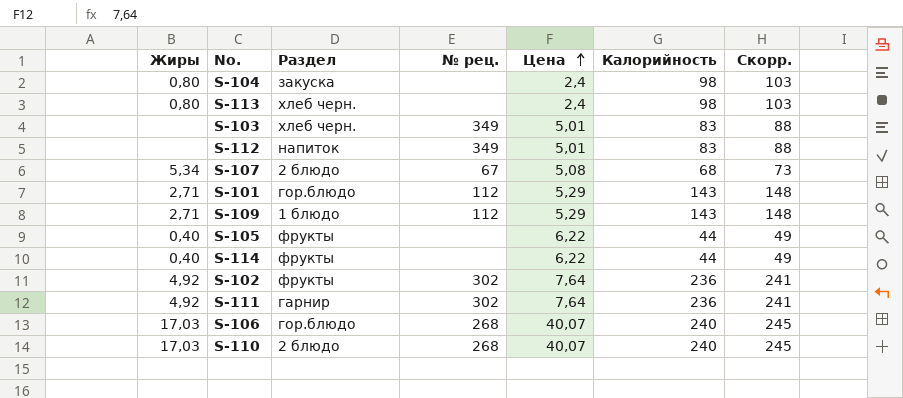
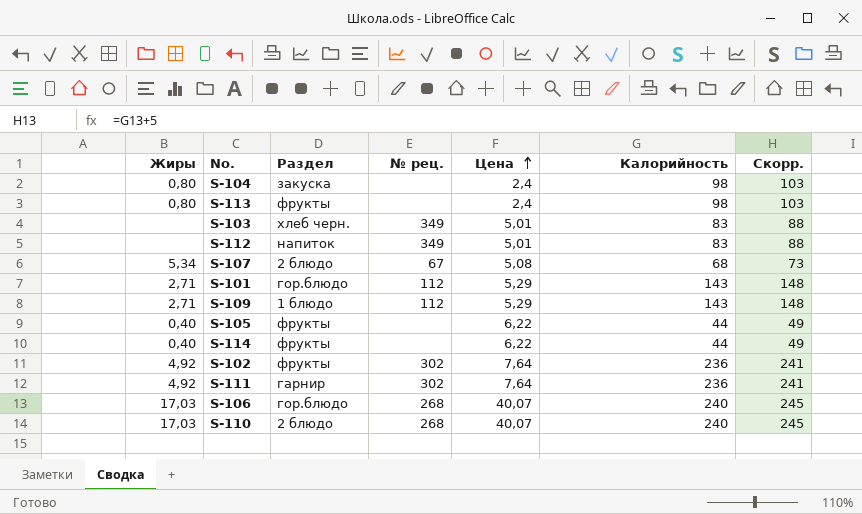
S-113 | Раздел: хлеб черн. -> фрукты

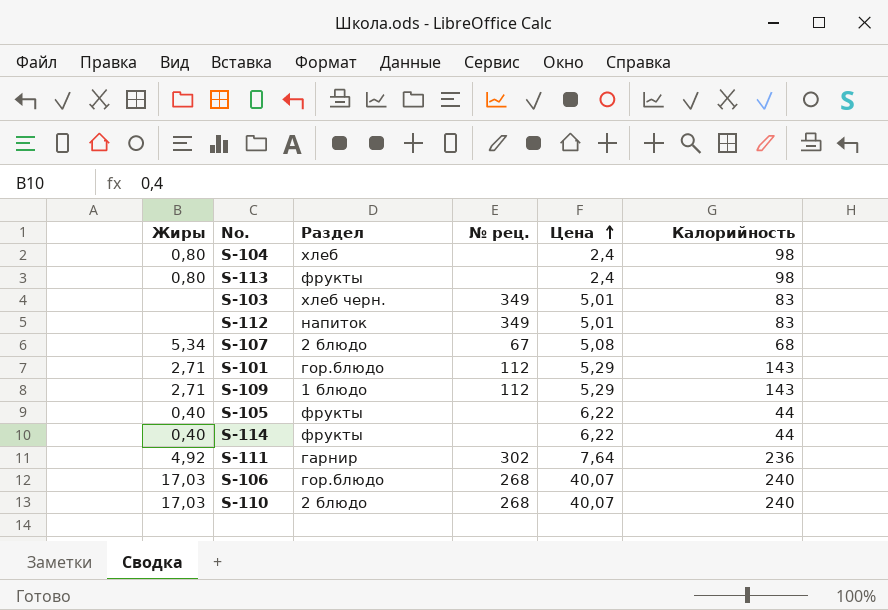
column Скорр. | formula: [Калорийность] + 5 -> none
row S-102: 4,92 | фрукты | 302 | 7,64 | 236 | 241 -> none
S-104 | Раздел: закуска -> хлеб

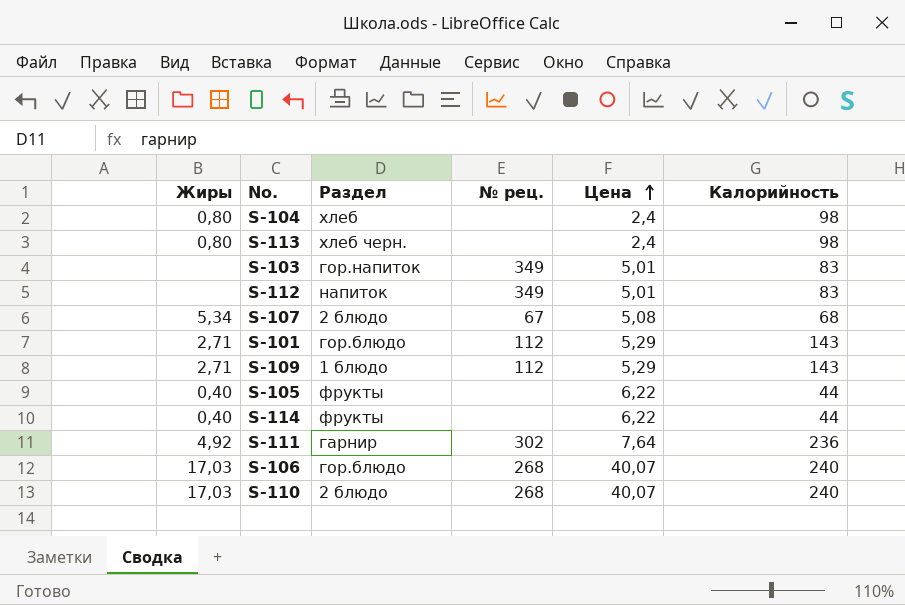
S-113 | Раздел: фрукты -> хлеб черн.
S-103 | Раздел: хлеб черн. -> гор.напиток

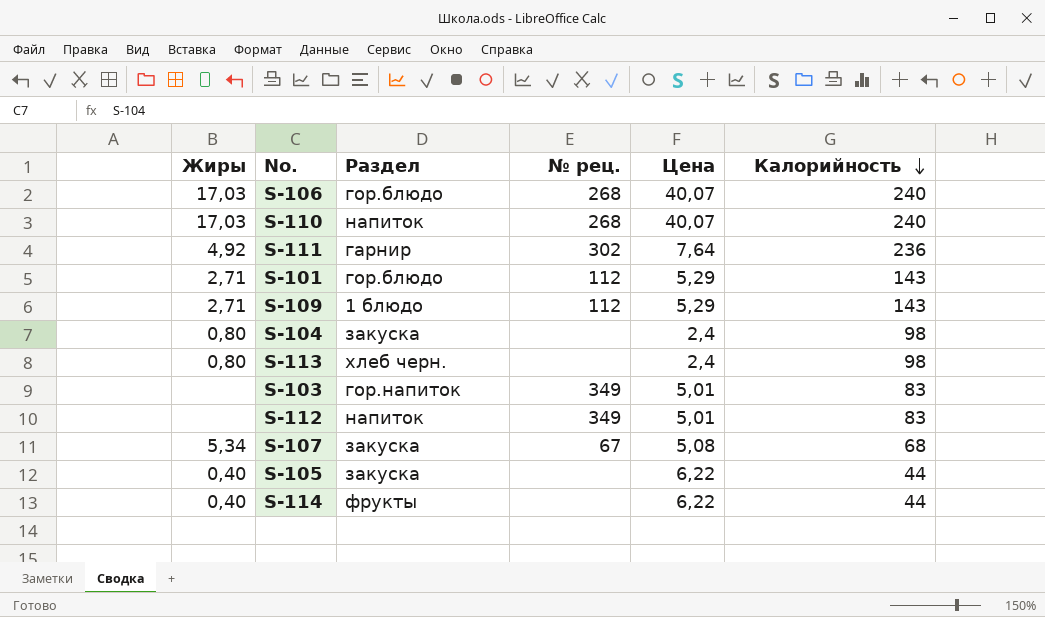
row order: Цена ascending -> Калорийность descending
S-110 | Раздел: 2 блюдо -> напиток
S-104 | Раздел: хлеб -> закуска
S-107 | Раздел: 2 блюдо -> закуска
S-105 | Раздел: фрукты -> закуска

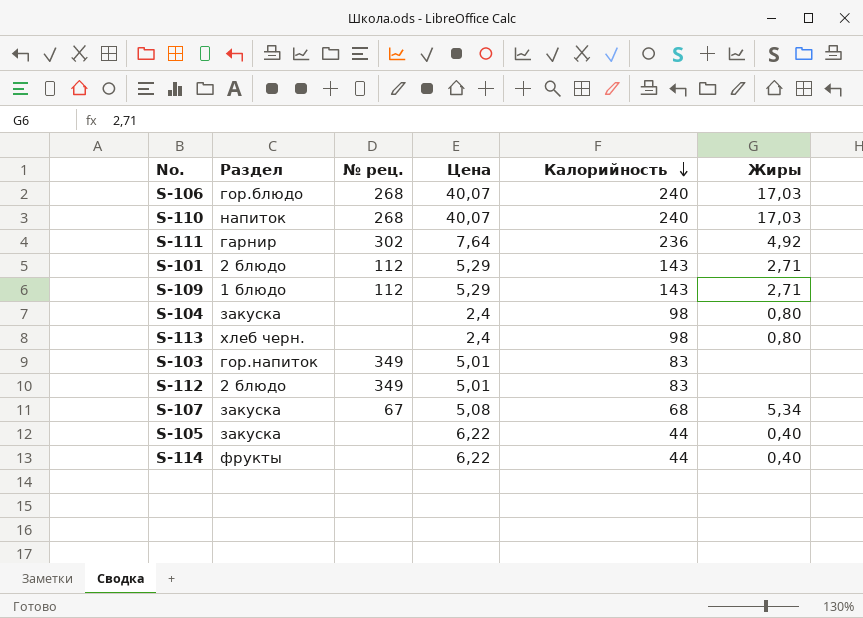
column Жиры | position: 1 -> 6
S-101 | Раздел: гор.блюдо -> 2 блюдо
S-112 | Раздел: напиток -> 2 блюдо

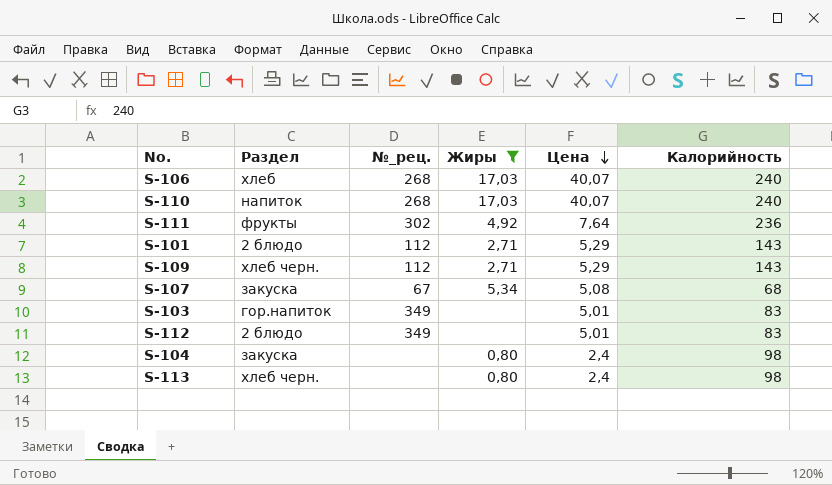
filter: none -> Жиры != 0,40
row order: Калорийность descending -> Цена descending
column name: № рец. -> №_рец.
column Жиры | position: 6 -> 4
S-106 | Раздел: гор.блюдо -> хлеб
S-111 | Раздел: гарнир -> фрукты
S-109 | Раздел: 1 блюдо -> хлеб черн.

